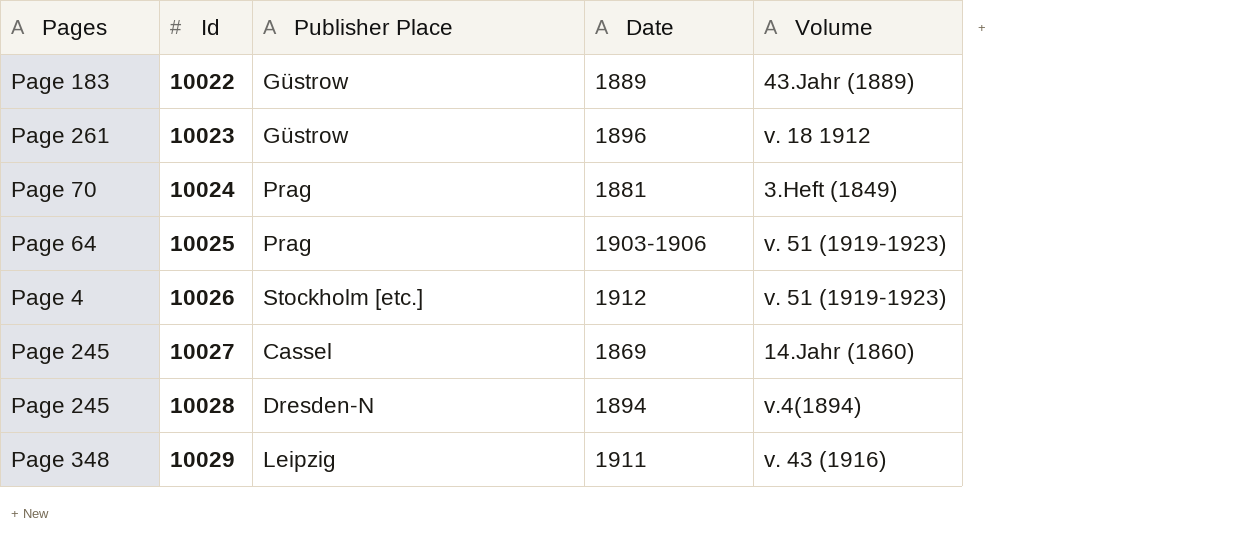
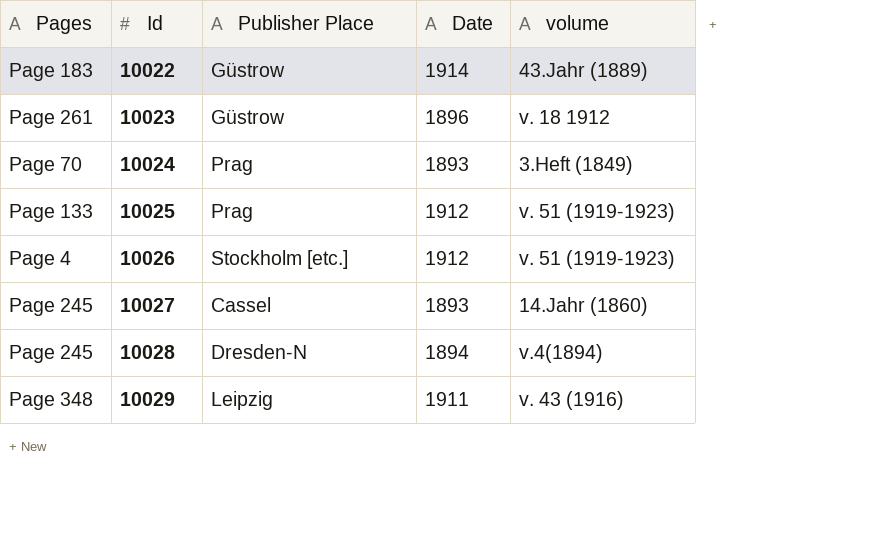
column name: Volume -> volume
10022 | Date: 1889 -> 1914
10024 | Date: 1881 -> 1893
10025 | Pages: Page 64 -> Page 133
10025 | Date: 1903-1906 -> 1912
10027 | Date: 1869 -> 1893

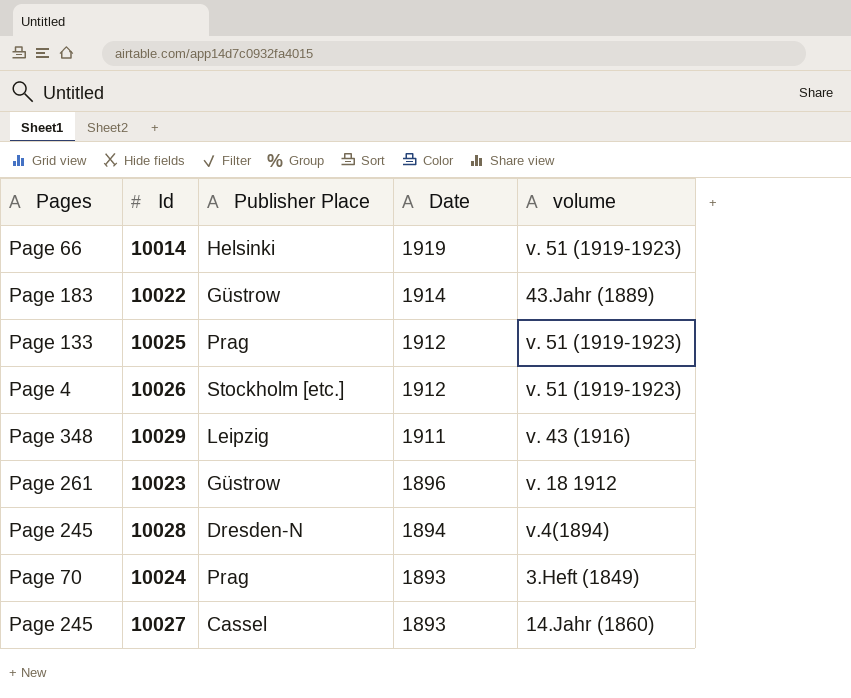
row order: Id ascending -> Date descending
row 10014: none -> Page 66 | Helsinki | 1919 | v. 51 (1919-1923)

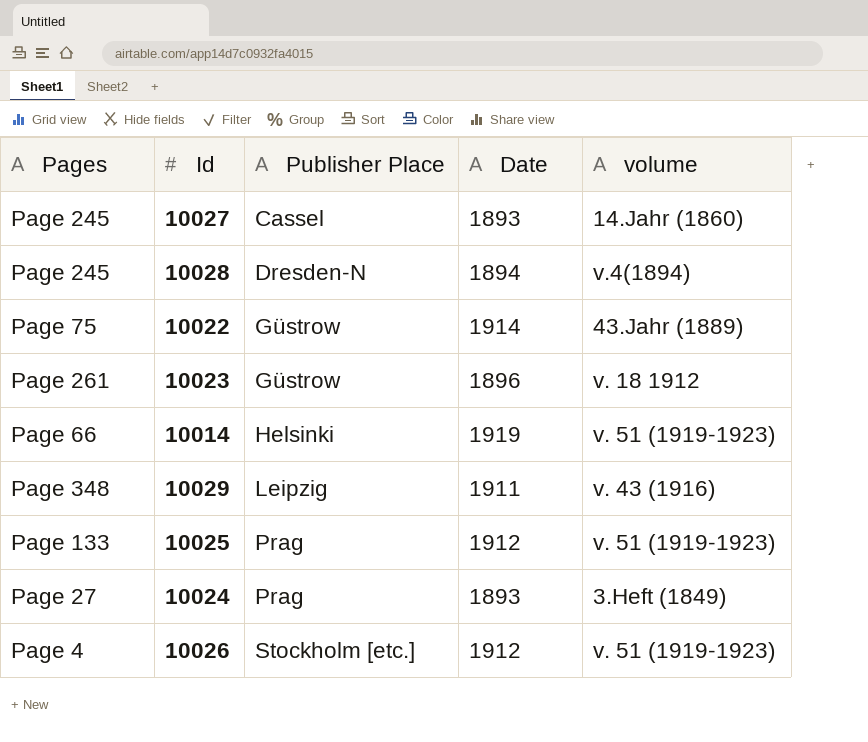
row order: Date descending -> Publisher Place ascending
10022 | Pages: Page 183 -> Page 75
10024 | Pages: Page 70 -> Page 27

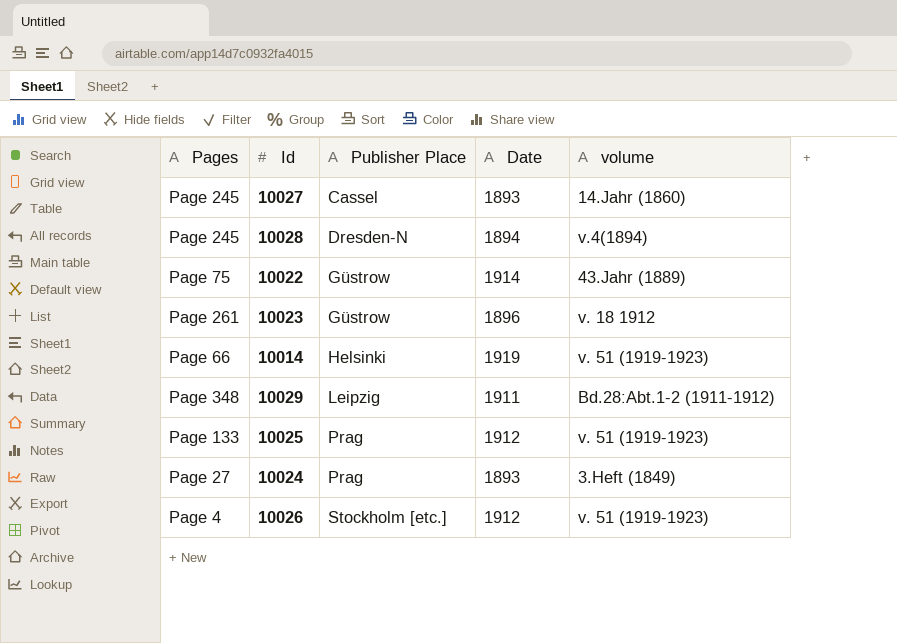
10029 | volume: v. 43 (1916) -> Bd.28:Abt.1-2 (1911-1912)

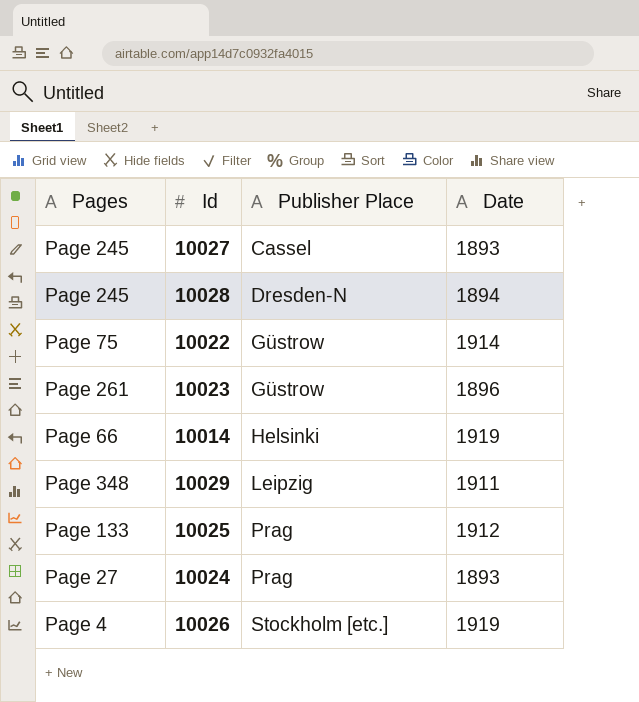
column volume | position: 5 -> none
10026 | Date: 1912 -> 1919

